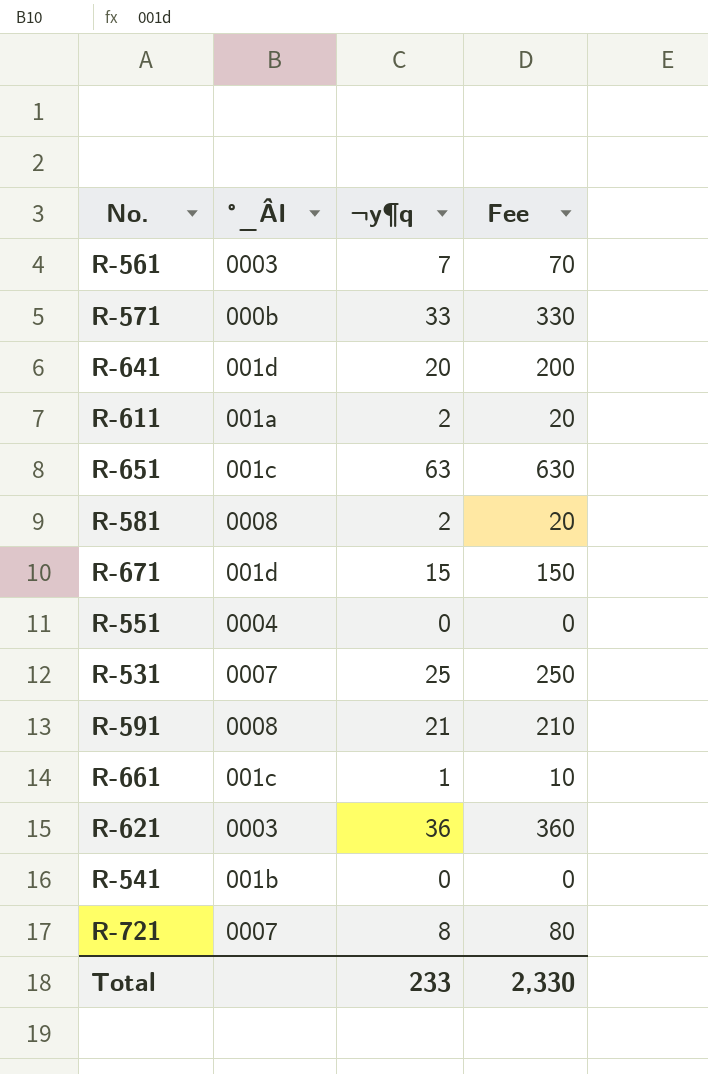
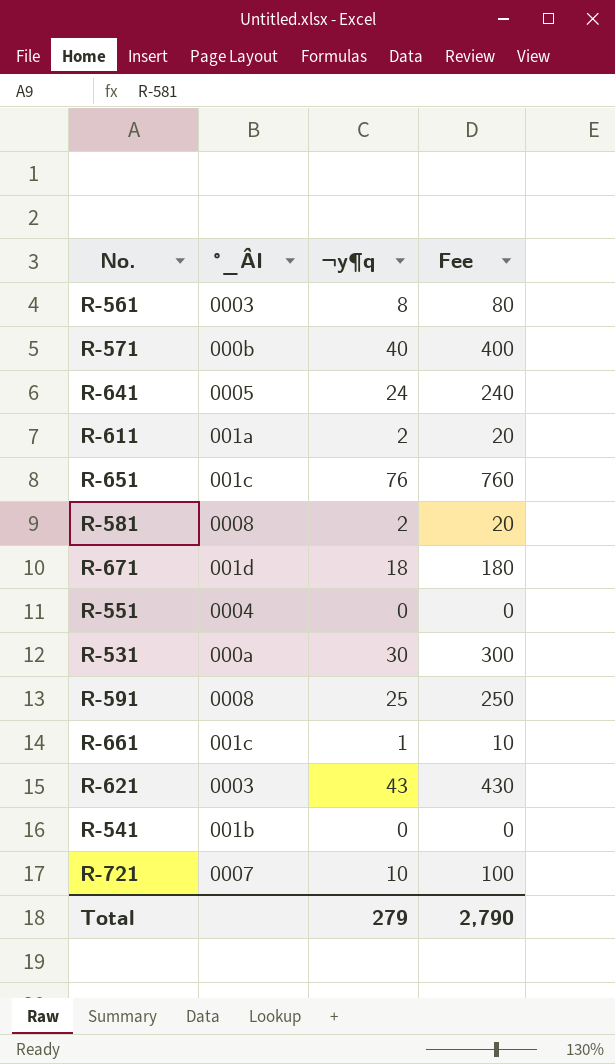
R-561 | ¬y¶q: 7 -> 8
R-561 | Fee: 70 -> 80
R-571 | ¬y¶q: 33 -> 40
R-571 | Fee: 330 -> 400
R-641 | °_ÂI: 001d -> 0005
R-641 | ¬y¶q: 20 -> 24
R-641 | Fee: 200 -> 240
R-651 | ¬y¶q: 63 -> 76
R-651 | Fee: 630 -> 760
R-671 | ¬y¶q: 15 -> 18
R-671 | Fee: 150 -> 180
R-531 | °_ÂI: 0007 -> 000a
R-531 | ¬y¶q: 25 -> 30
R-531 | Fee: 250 -> 300
R-591 | ¬y¶q: 21 -> 25
R-591 | Fee: 210 -> 250
R-621 | ¬y¶q: 36 -> 43
R-621 | Fee: 360 -> 430
R-721 | ¬y¶q: 8 -> 10
R-721 | Fee: 80 -> 100
Total | ¬y¶q: 233 -> 279
Total | Fee: 2,330 -> 2,790

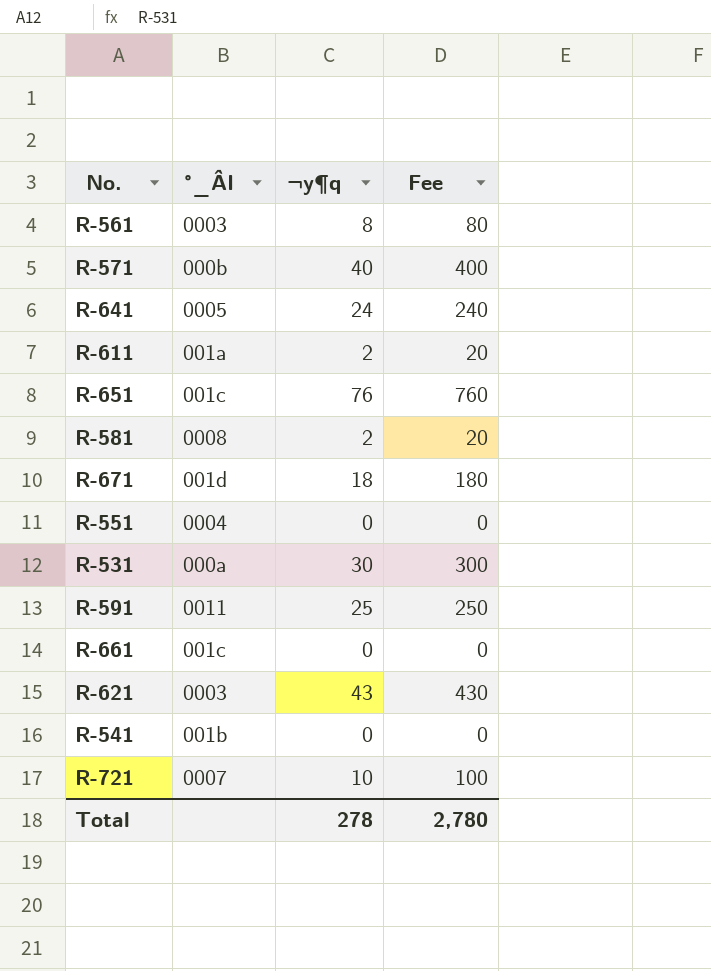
R-591 | °_ÂI: 0008 -> 0011
R-661 | ¬y¶q: 1 -> 0
R-661 | Fee: 10 -> 0
Total | ¬y¶q: 279 -> 278
Total | Fee: 2,790 -> 2,780

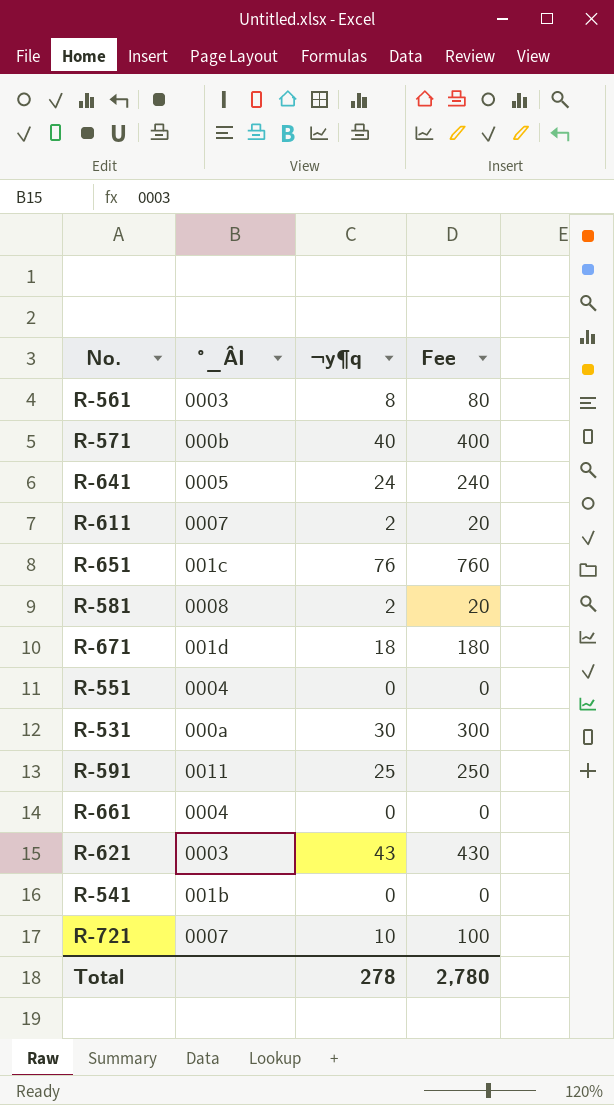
R-611 | °_ÂI: 001a -> 0007
R-661 | °_ÂI: 001c -> 0004

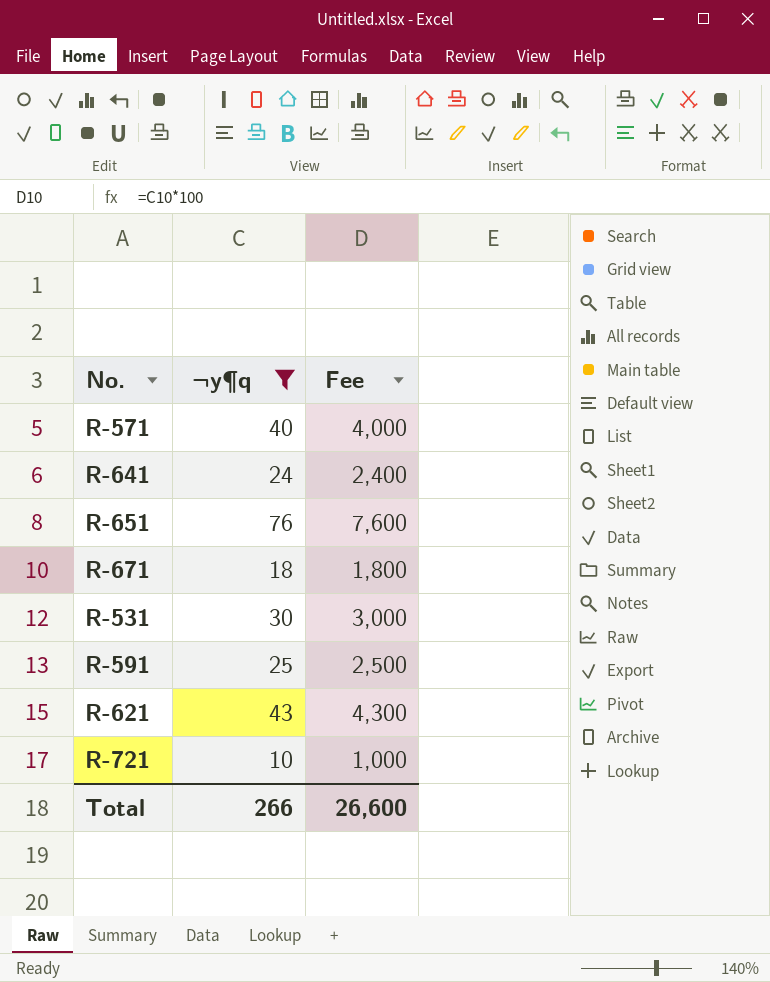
filter: none -> ¬y¶q >= 10
column °_ÂI | position: 2 -> none
column Fee | formula: [¬y¶q] * 10 -> [¬y¶q] * 100
Total | ¬y¶q: 278 -> 266
Total | Fee: 2,780 -> 26,600

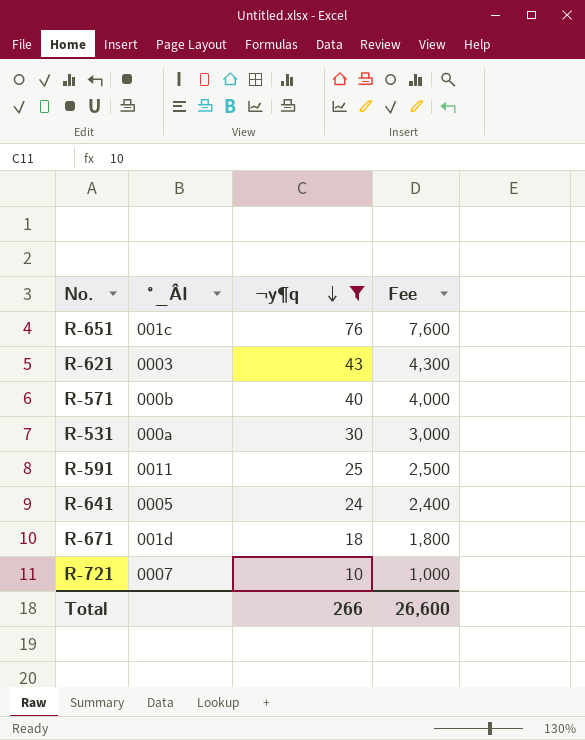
row order: none -> ¬y¶q descending
column °_ÂI | position: none -> 2

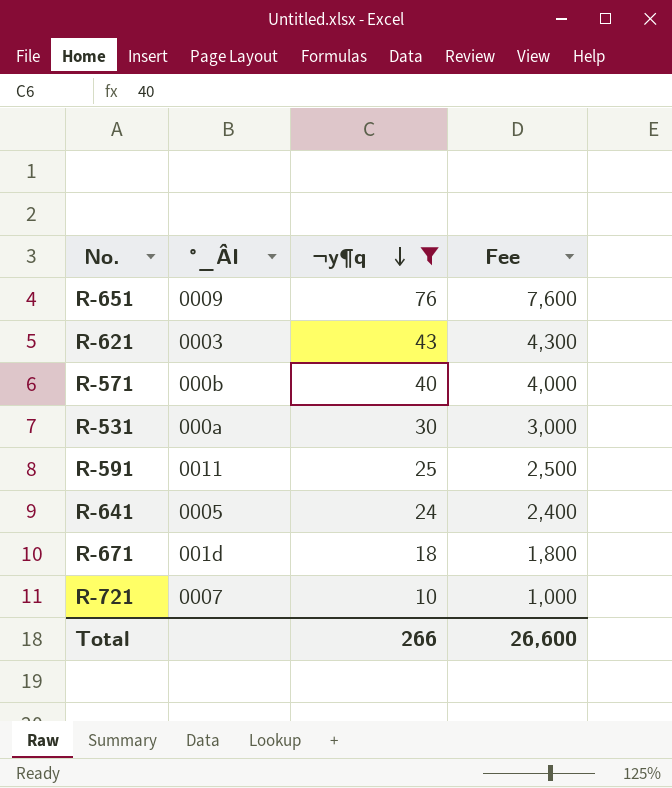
R-651 | °_ÂI: 001c -> 0009

